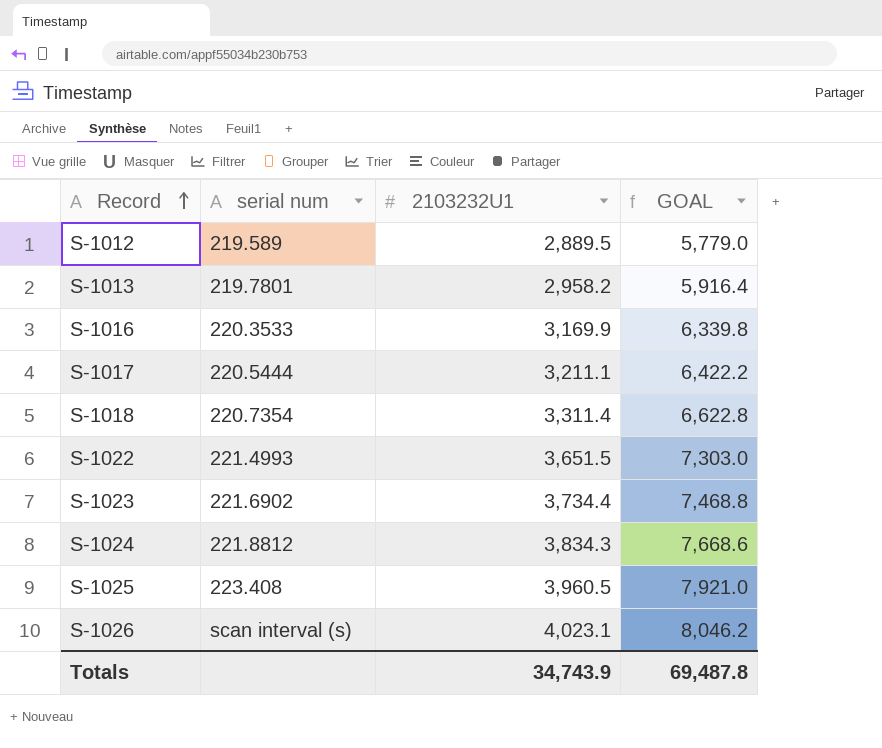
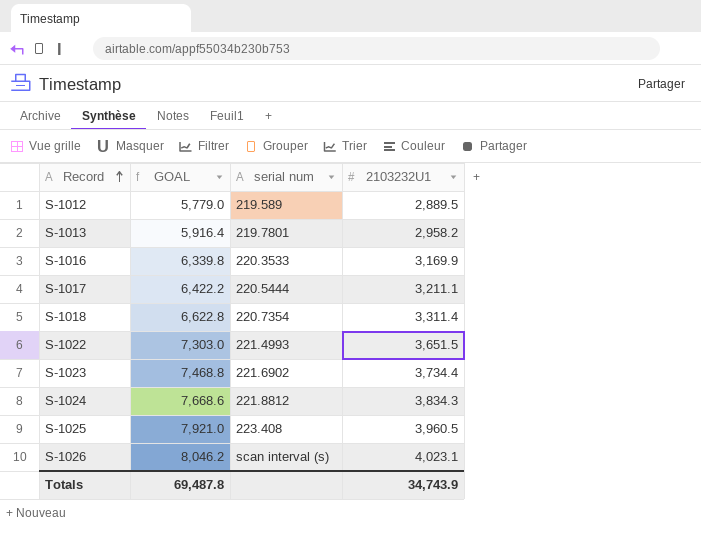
column GOAL | position: 4 -> 2

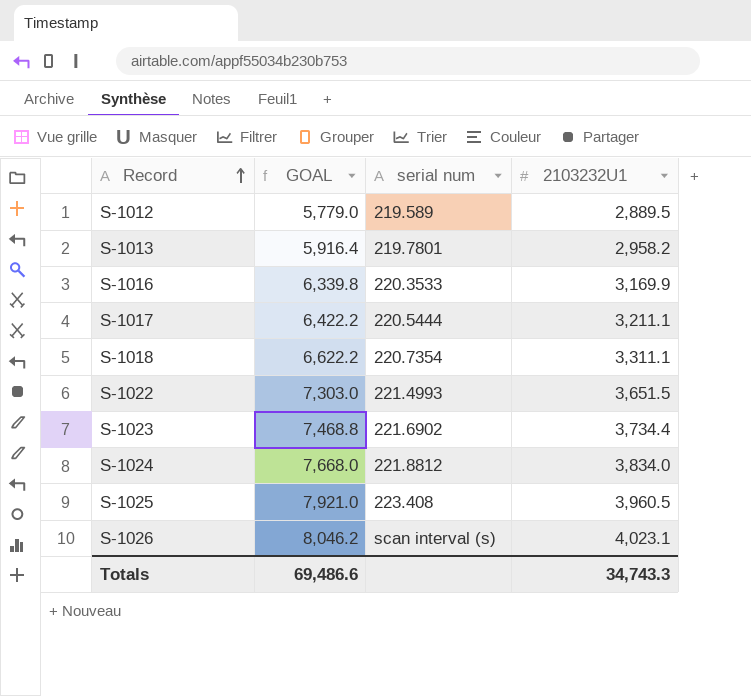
S-1018 | GOAL: 6,622.8 -> 6,622.2
S-1018 | 2103232U1: 3,311.4 -> 3,311.1
S-1024 | GOAL: 7,668.6 -> 7,668.0
S-1024 | 2103232U1: 3,834.3 -> 3,834.0
Totals | GOAL: 69,487.8 -> 69,486.6
Totals | 2103232U1: 34,743.9 -> 34,743.3

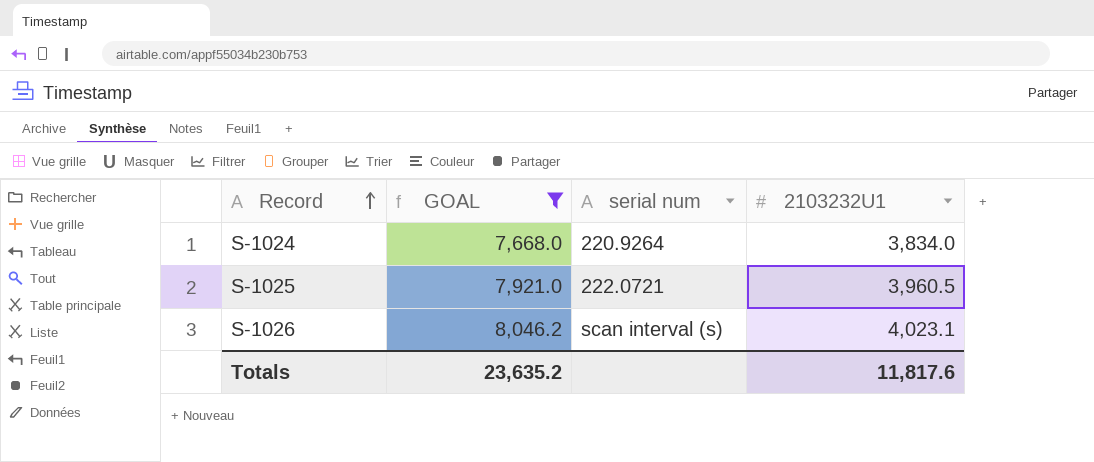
filter: none -> GOAL >= 7,668.0
S-1024 | serial num: 221.8812 -> 220.9264
S-1025 | serial num: 223.408 -> 222.0721
Totals | GOAL: 69,486.6 -> 23,635.2
Totals | 2103232U1: 34,743.3 -> 11,817.6

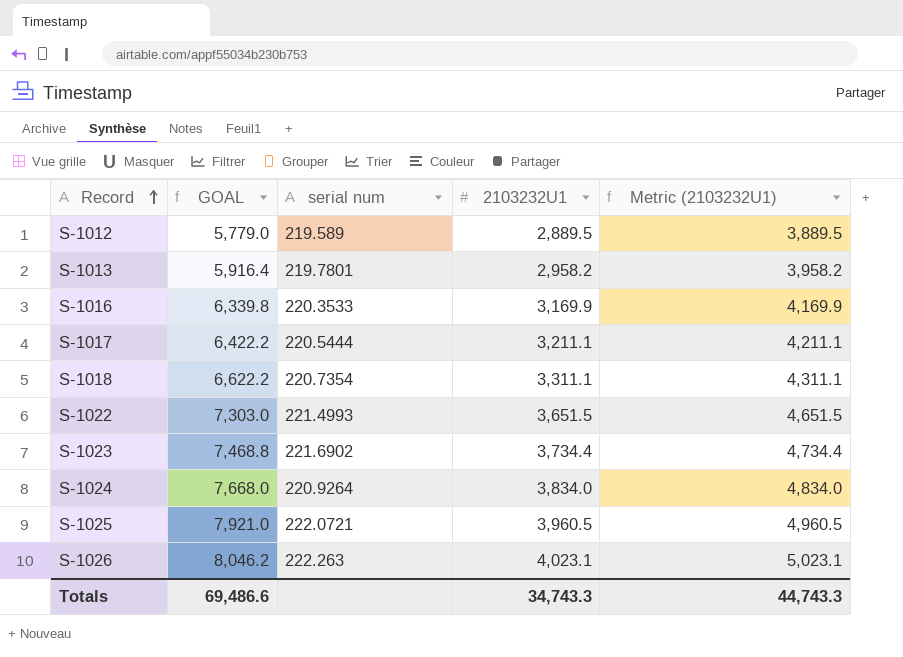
filter: GOAL >= 7,668.0 -> none
column Metric (2103232U1) | formula: none -> [2103232U1] + 1000
S-1026 | serial num: scan interval (s) -> 222.263
Totals | GOAL: 23,635.2 -> 69,486.6
Totals | 2103232U1: 11,817.6 -> 34,743.3

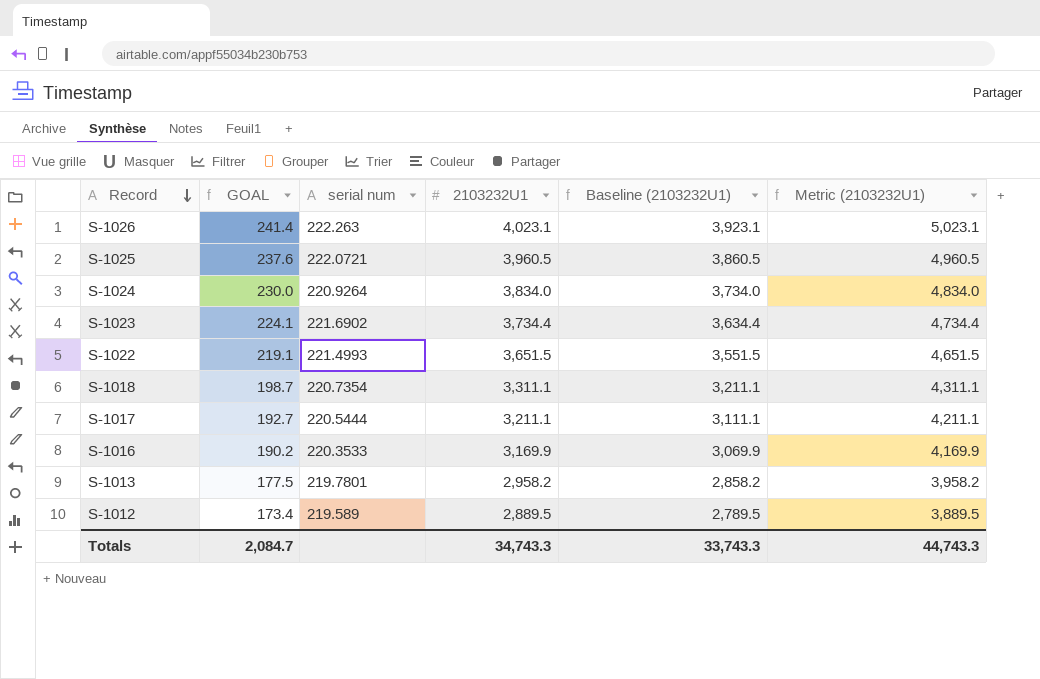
row order: Record ascending -> Record descending
column GOAL | formula: [2103232U1] * 2 -> [2103232U1] * 0.06
column Baseline (2103232U1) | formula: none -> [2103232U1] - 100
Totals | GOAL: 69,486.6 -> 2,084.7

